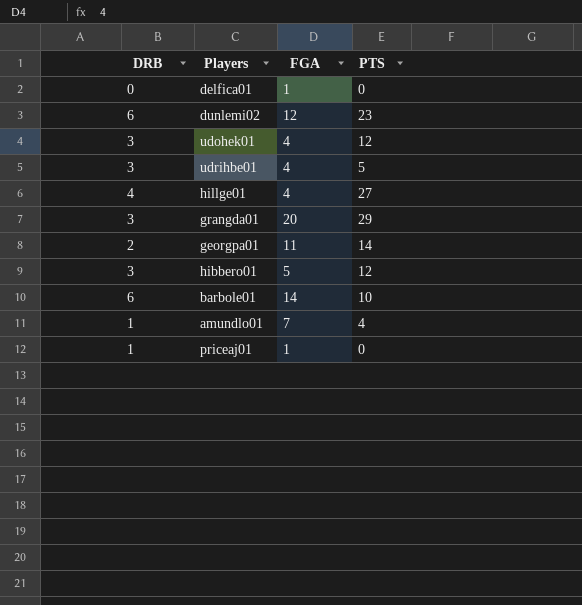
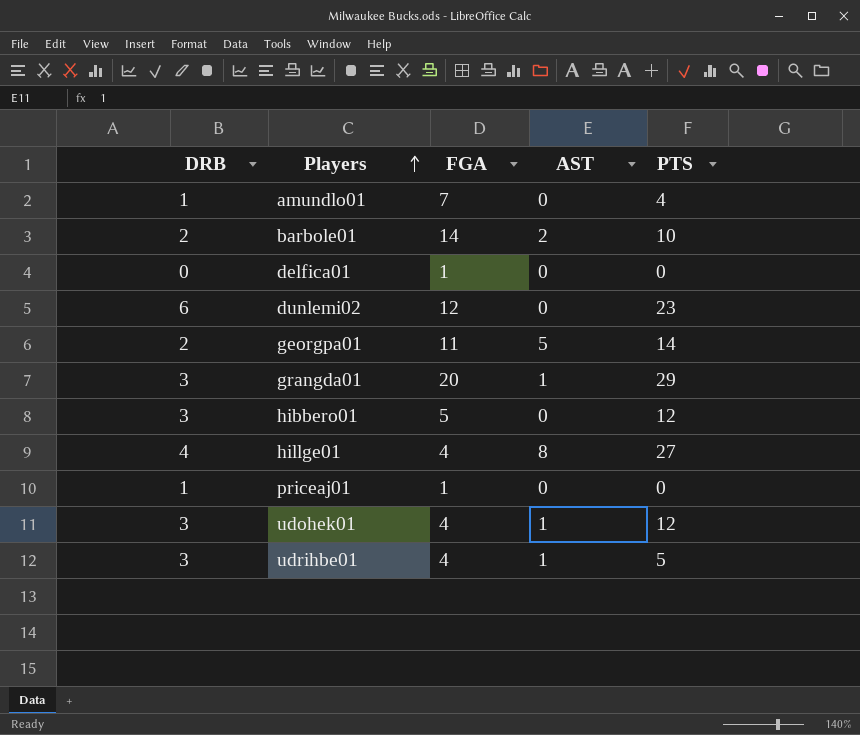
row order: none -> Players ascending
column AST | position: none -> 4
barbole01 | DRB: 6 -> 2

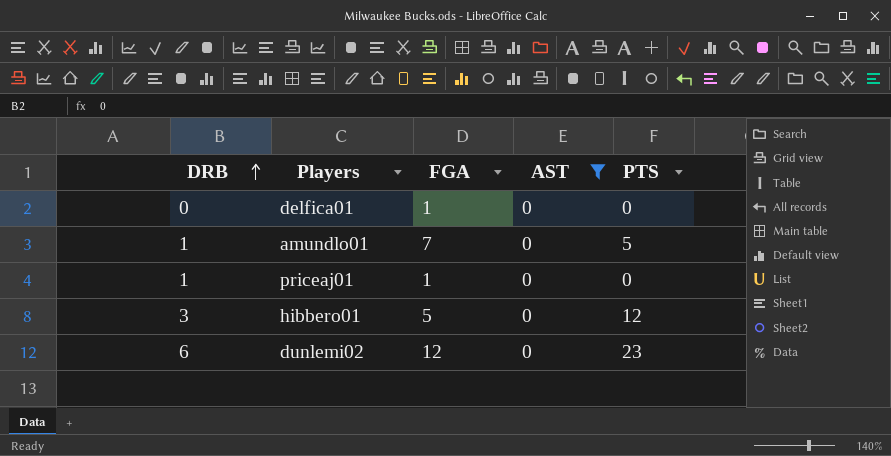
filter: none -> AST = 0
row order: Players ascending -> DRB ascending
amundlo01 | PTS: 4 -> 5

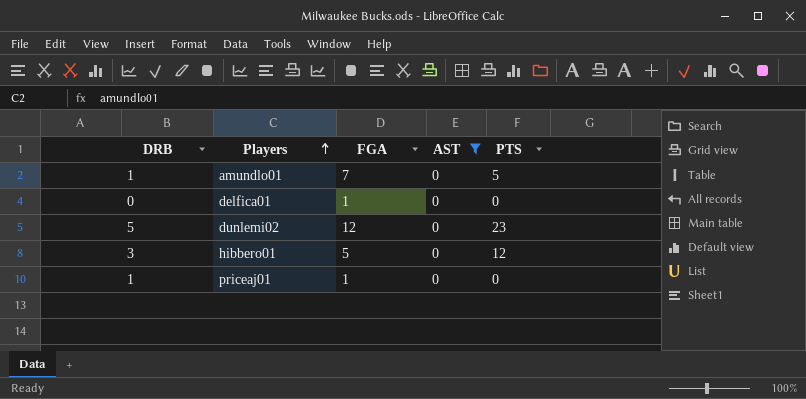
row order: DRB ascending -> Players ascending
dunlemi02 | DRB: 6 -> 5

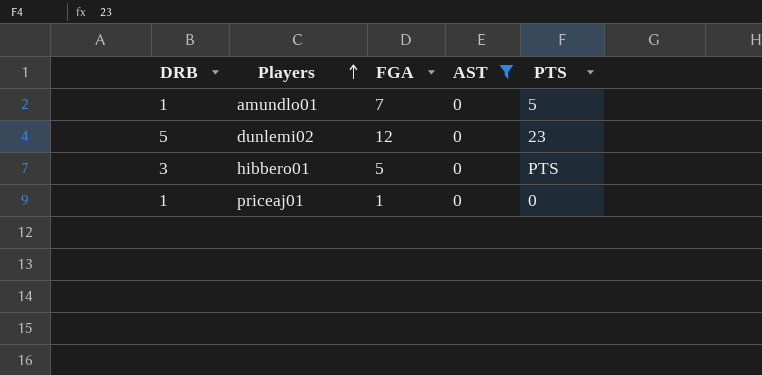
row delfica01: 0 | 1 | 0 | 0 -> none
hibbero01 | PTS: 12 -> PTS

